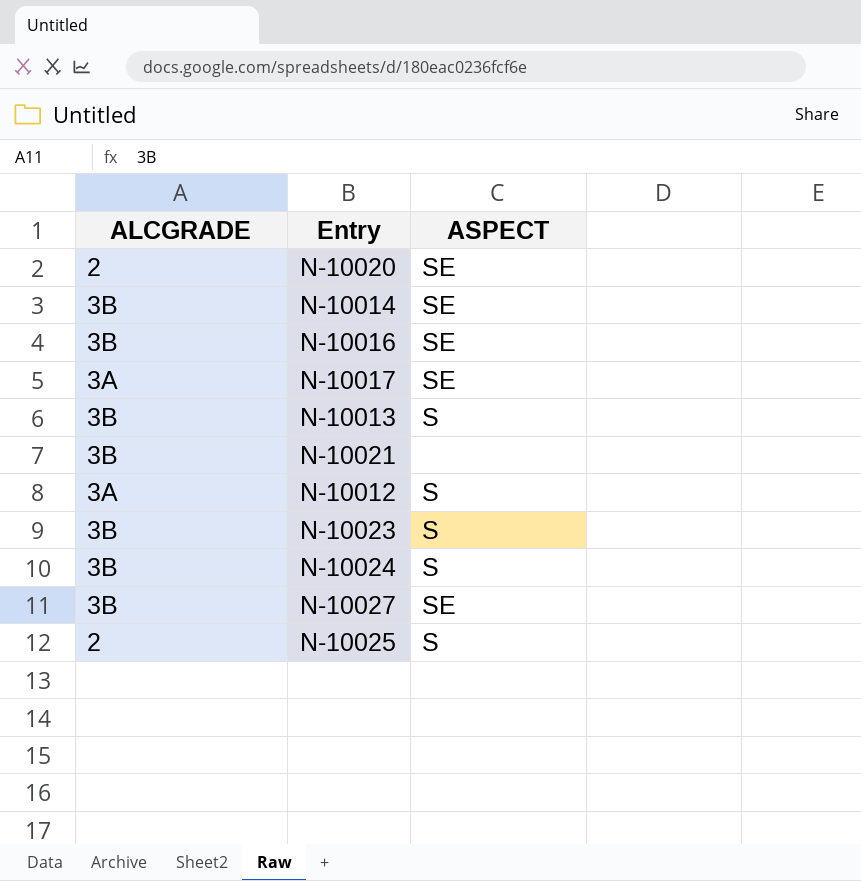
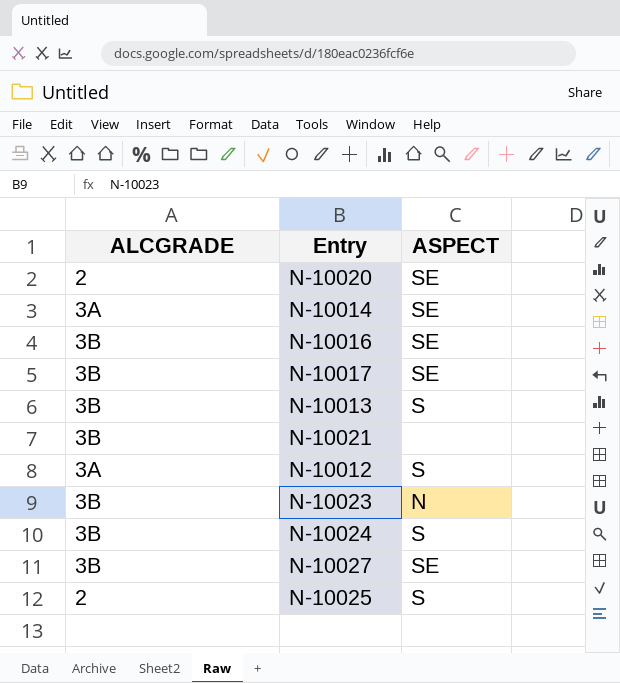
N-10014 | ALCGRADE: 3B -> 3A
N-10017 | ALCGRADE: 3A -> 3B
N-10023 | ASPECT: S -> N

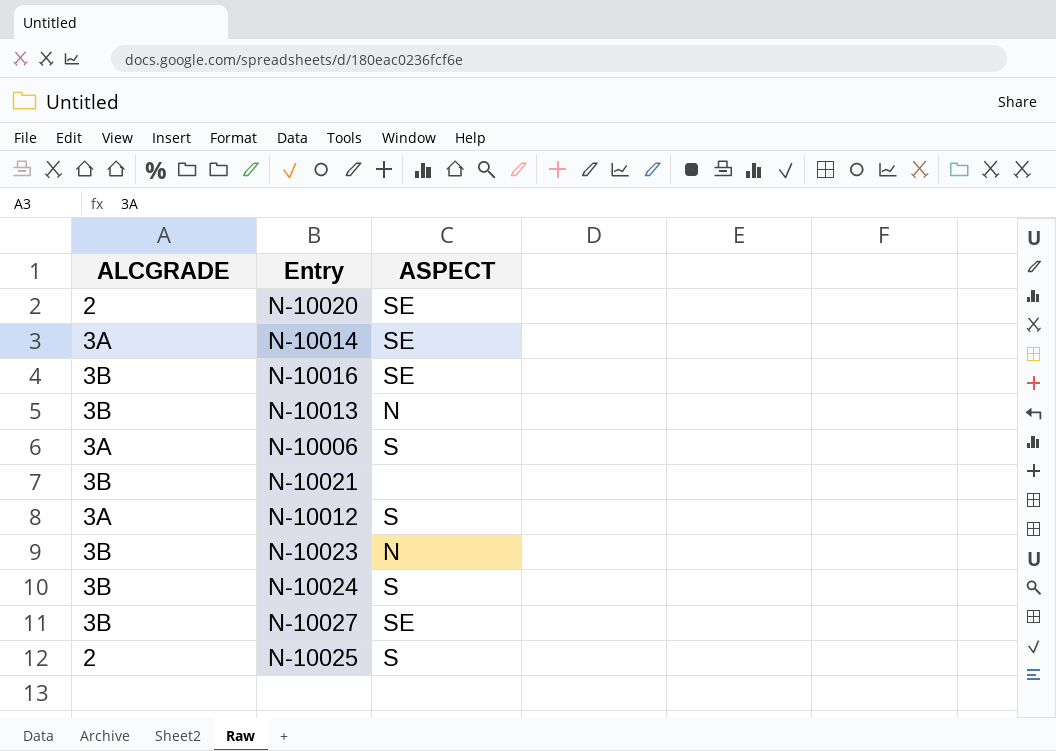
row N-10017: 3B | SE -> none
N-10013 | ASPECT: S -> N
row N-10006: none -> 3A | S

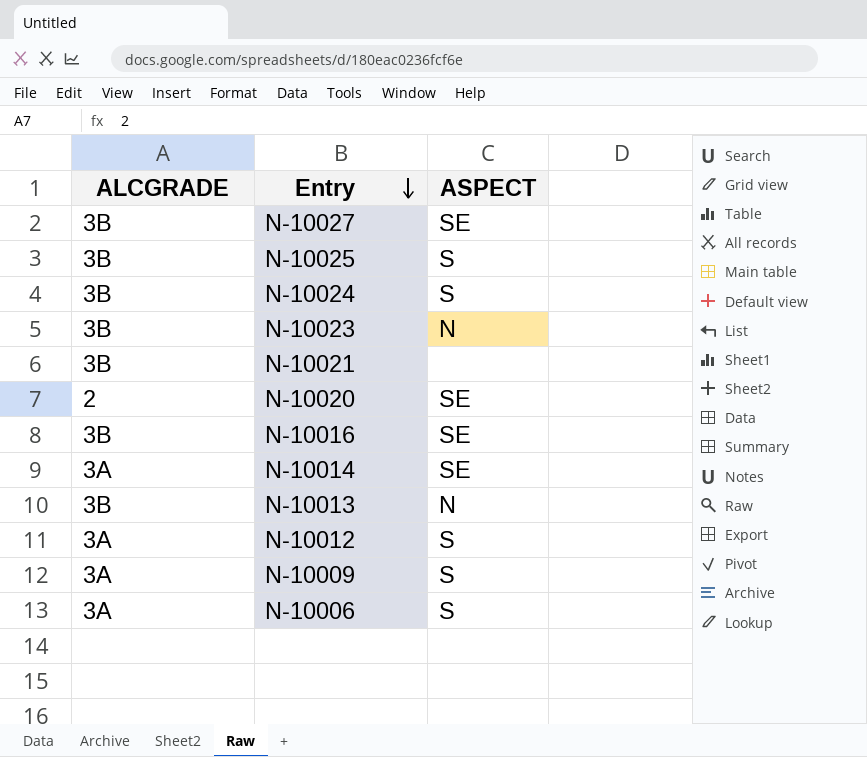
row order: none -> Entry descending
N-10025 | ALCGRADE: 2 -> 3B
row N-10009: none -> 3A | S

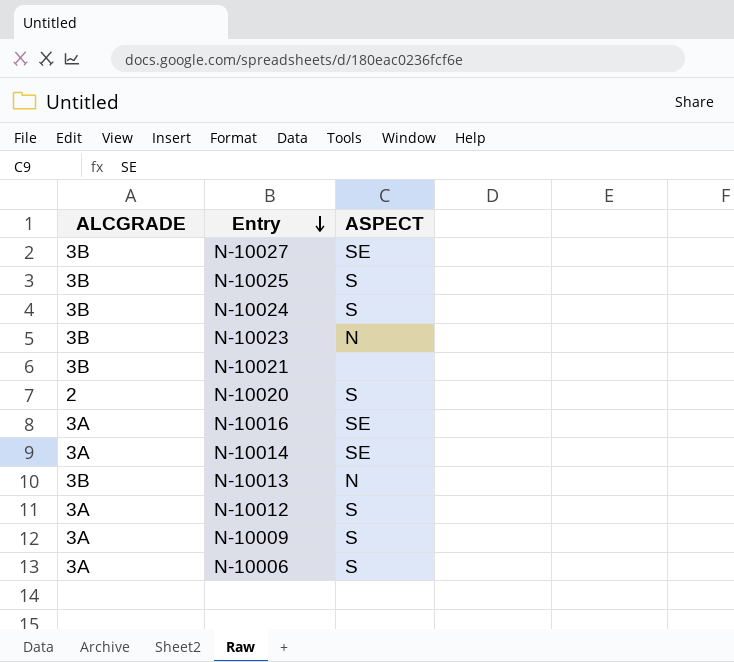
N-10020 | ASPECT: SE -> S
N-10016 | ALCGRADE: 3B -> 3A

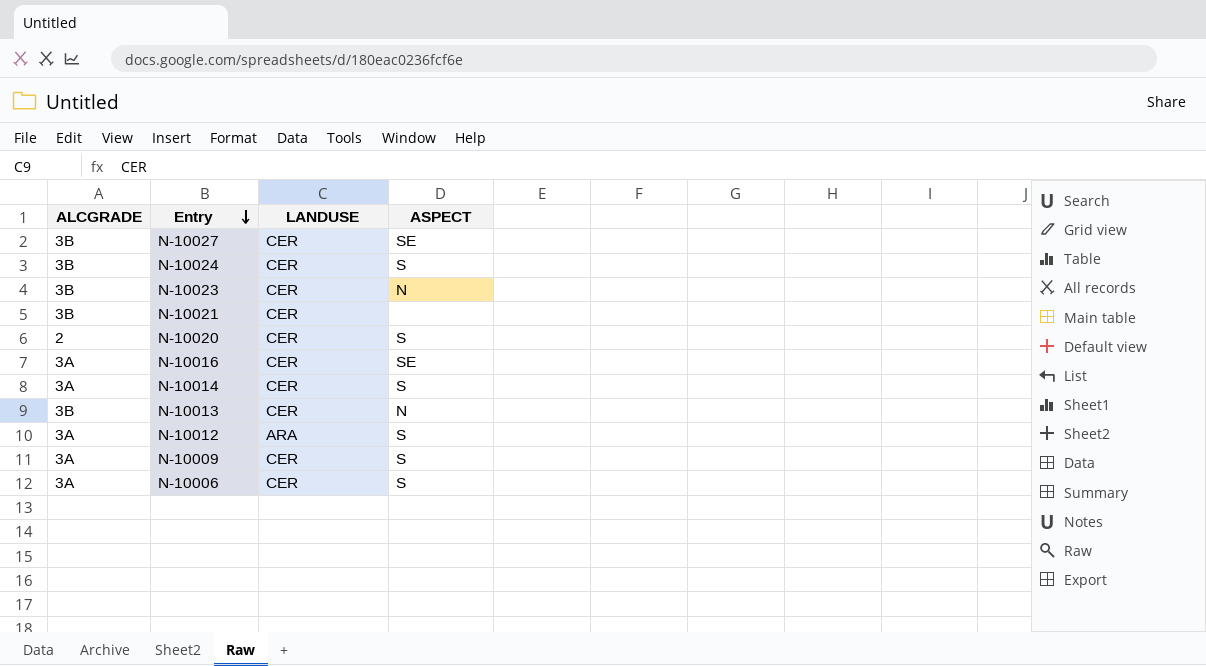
column LANDUSE | position: none -> 3
row N-10025: 3B | S -> none
N-10014 | ASPECT: SE -> S

